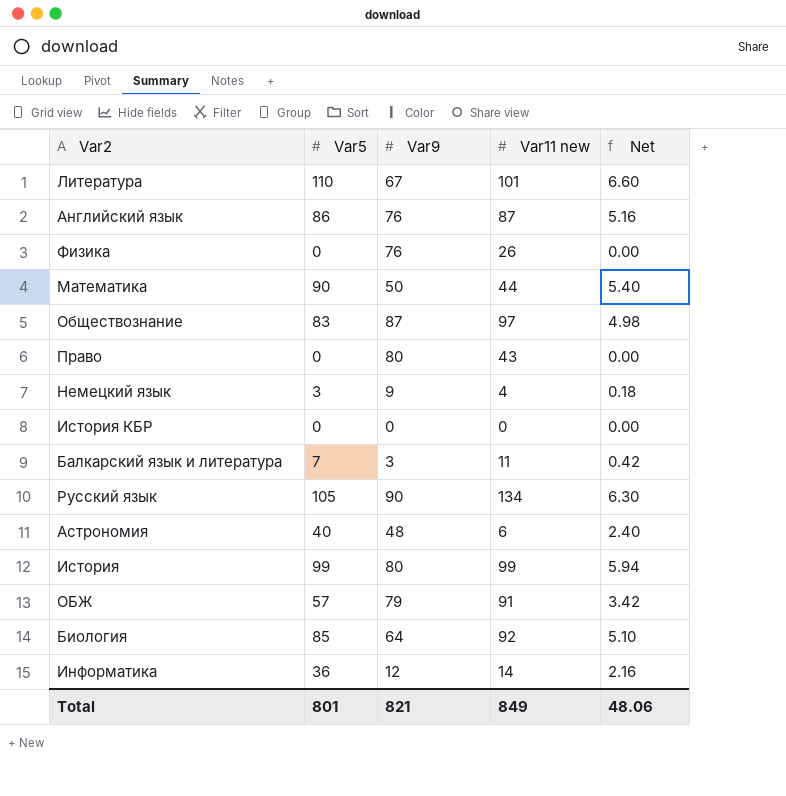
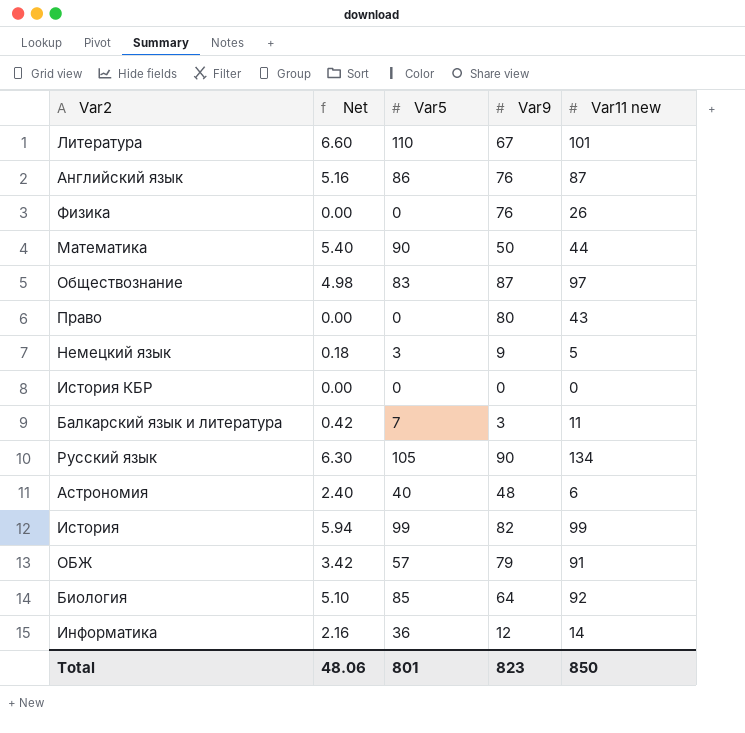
column Net | position: 5 -> 2
Немецкий язык | Var11 new: 4 -> 5
История | Var9: 80 -> 82
Total | Var9: 821 -> 823
Total | Var11 new: 849 -> 850

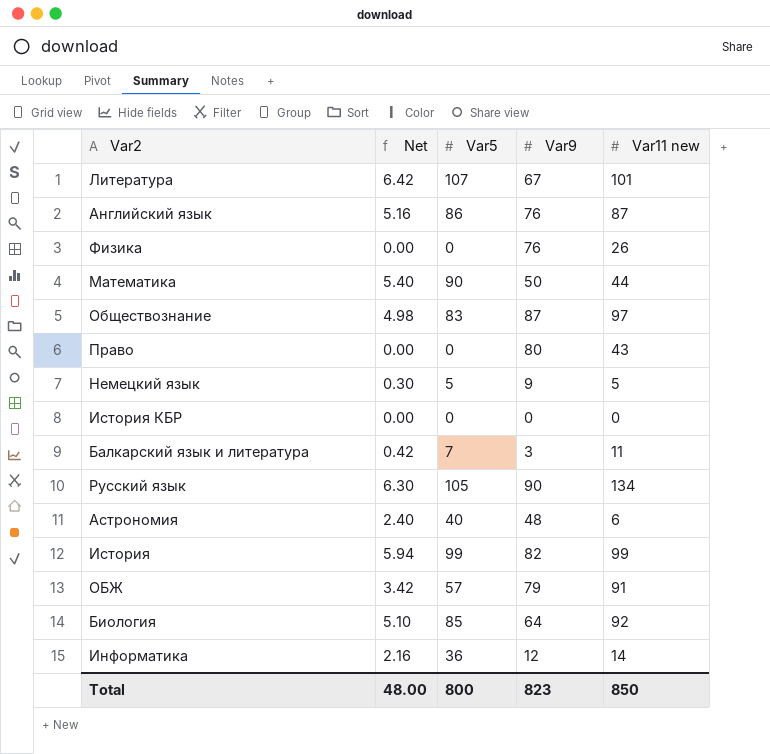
Литература | Net: 6.60 -> 6.42
Литература | Var5: 110 -> 107
Немецкий язык | Net: 0.18 -> 0.30
Немецкий язык | Var5: 3 -> 5
Total | Net: 48.06 -> 48.00
Total | Var5: 801 -> 800

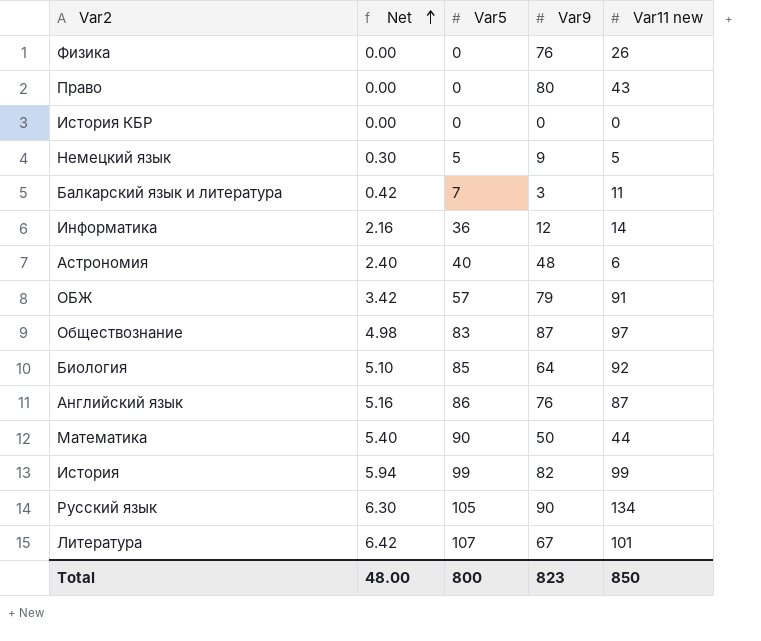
row order: none -> Net ascending

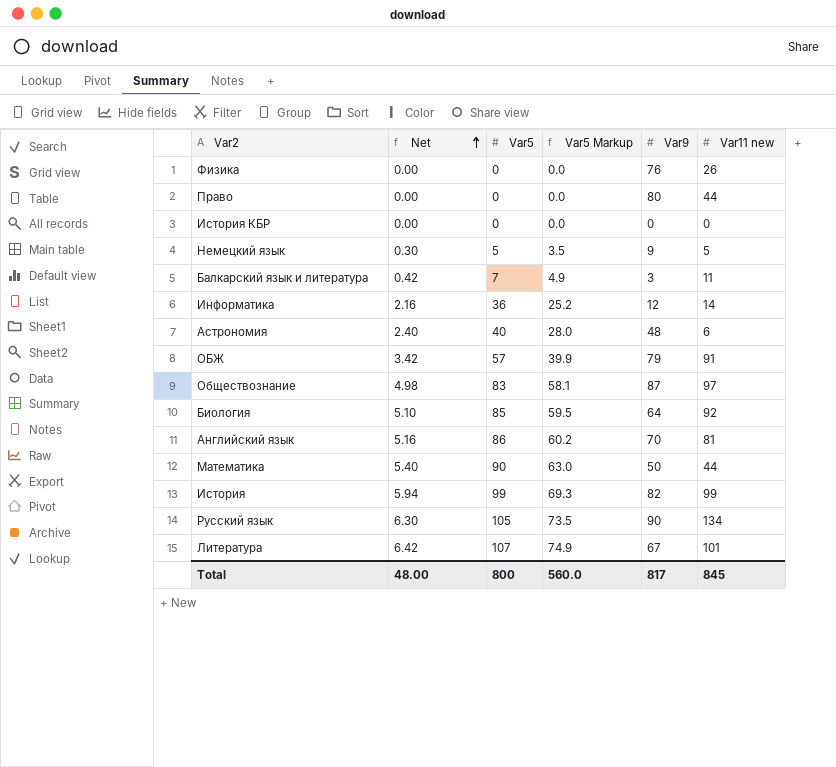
column Var5 Markup | formula: none -> [Var5] * 0.7
Право | Var11 new: 43 -> 44
Английский язык | Var9: 76 -> 70
Английский язык | Var11 new: 87 -> 81
Total | Var9: 823 -> 817
Total | Var11 new: 850 -> 845

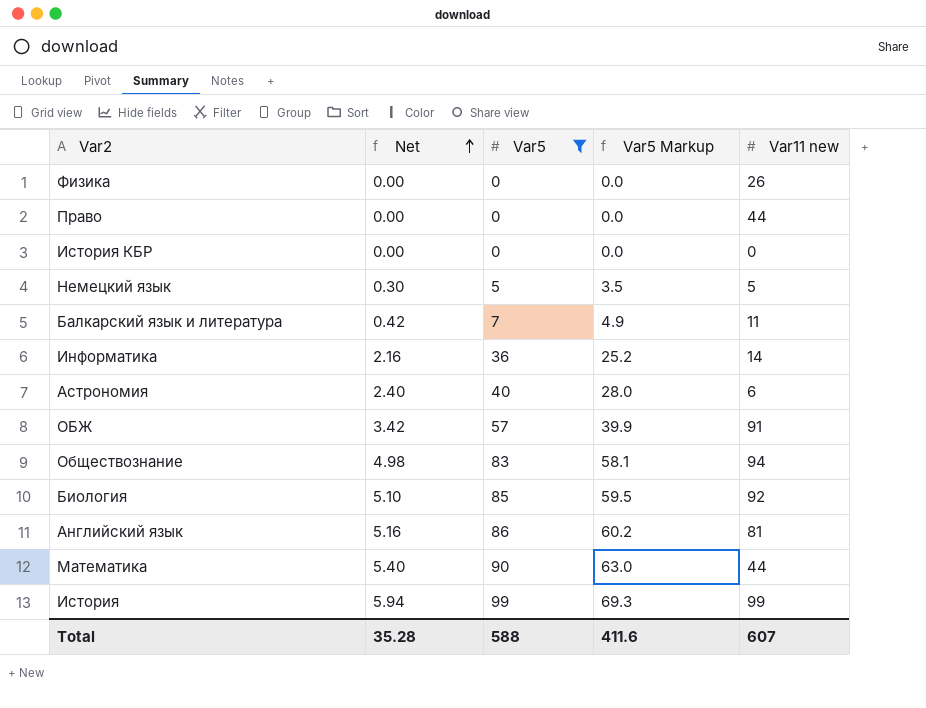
filter: none -> Var5 <= 99
column Var9 | position: 5 -> none
Обществознание | Var11 new: 97 -> 94
Total | Net: 48.00 -> 35.28
Total | Var5: 800 -> 588
Total | Var5 Markup: 560.0 -> 411.6
Total | Var11 new: 845 -> 607

